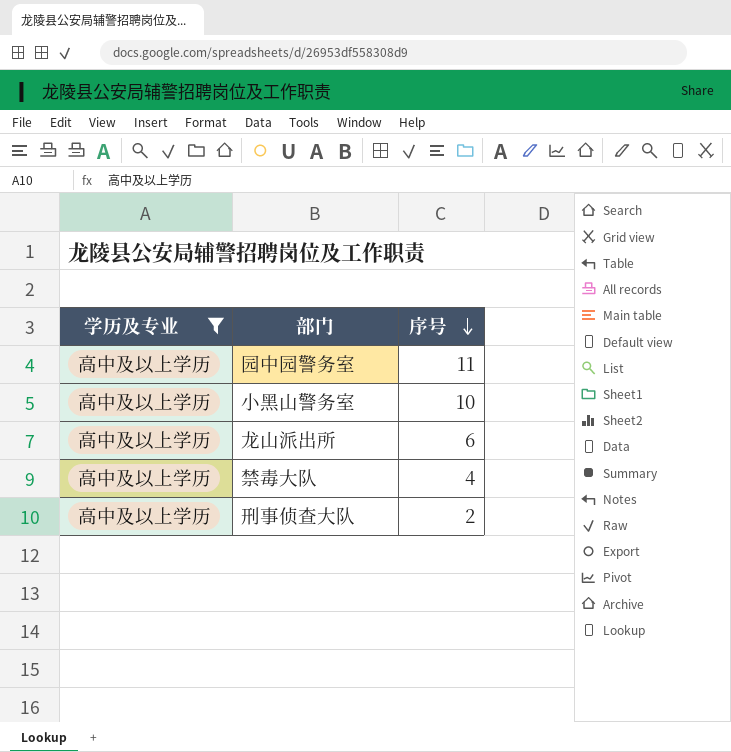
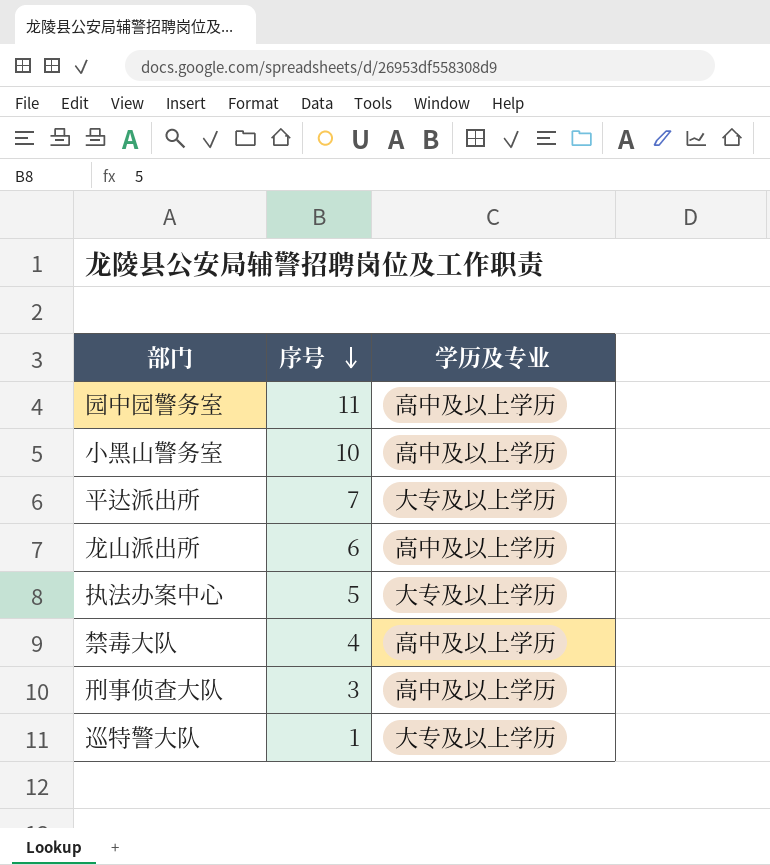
filter: 学历及专业 = 高中及以上学历 -> none
column 学历及专业 | position: 1 -> 3
刑事侦查大队 | 序号: 2 -> 3

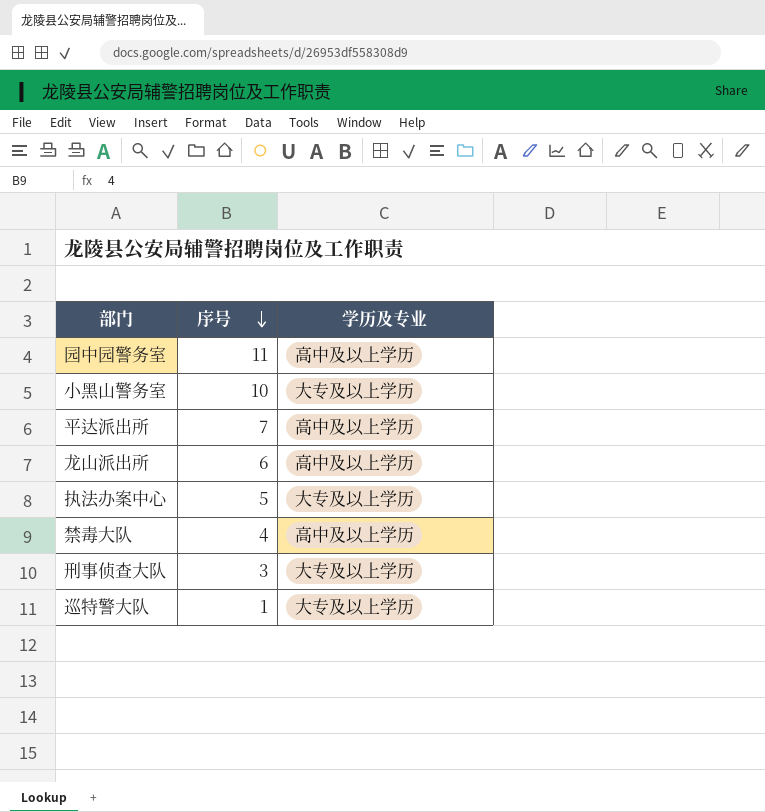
小黑山警务室 | 学历及专业: 高中及以上学历 -> 大专及以上学历
平达派出所 | 学历及专业: 大专及以上学历 -> 高中及以上学历
刑事侦查大队 | 学历及专业: 高中及以上学历 -> 大专及以上学历

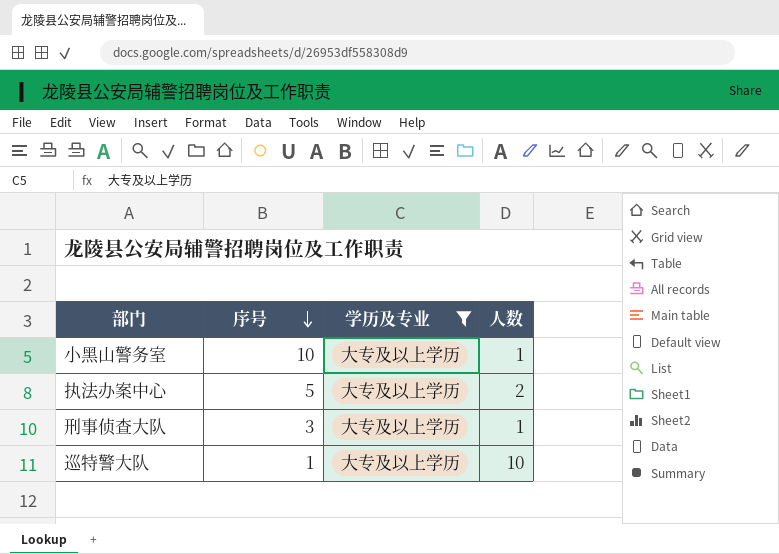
filter: none -> 学历及专业 = 大专及以上学历
column 人数 | position: none -> 4

